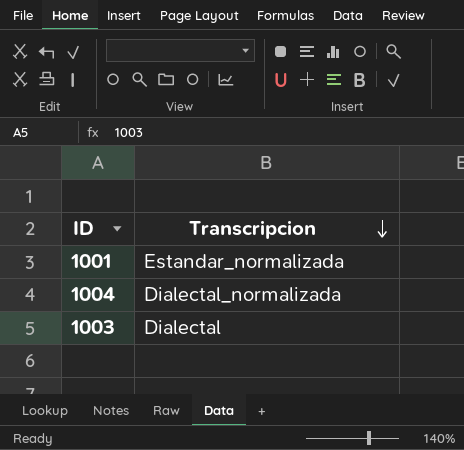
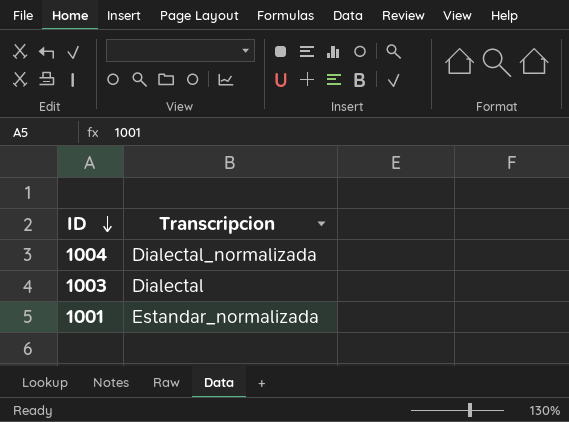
row order: Transcripcion descending -> ID descending

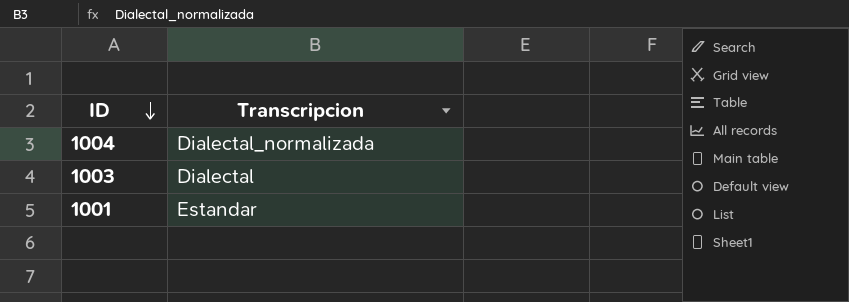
1001 | Transcripcion: Estandar_normalizada -> Estandar

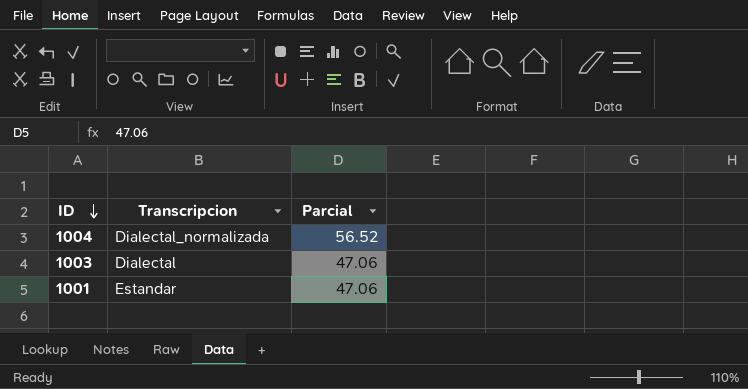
column Parcial | position: none -> 3

